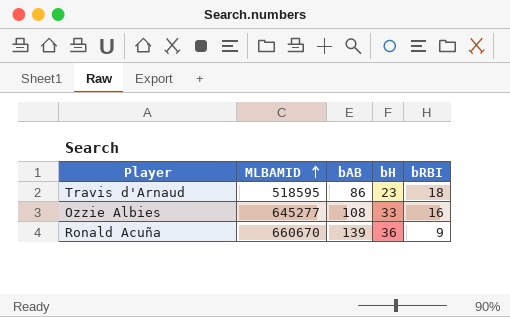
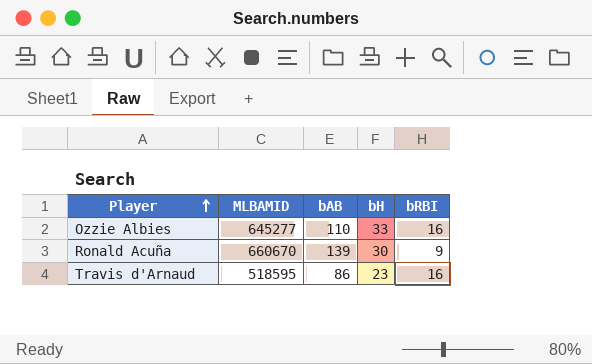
row order: MLBAMID ascending -> Player ascending
Ozzie Albies | bAB: 108 -> 110
Ronald Acuña | bH: 36 -> 30
Travis d'Arnaud | bRBI: 18 -> 16

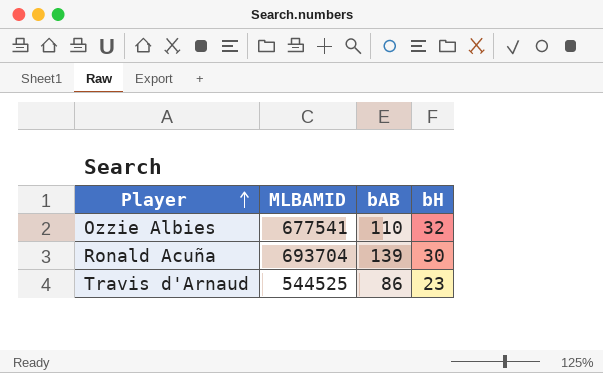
column bRBI | position: 5 -> none
Ozzie Albies | MLBAMID: 645277 -> 677541
Ozzie Albies | bH: 33 -> 32
Ronald Acuña | MLBAMID: 660670 -> 693704
Travis d'Arnaud | MLBAMID: 518595 -> 544525

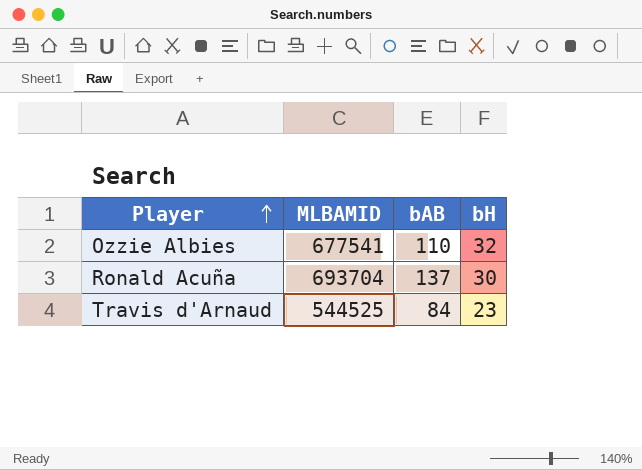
Ronald Acuña | bAB: 139 -> 137
Travis d'Arnaud | bAB: 86 -> 84

